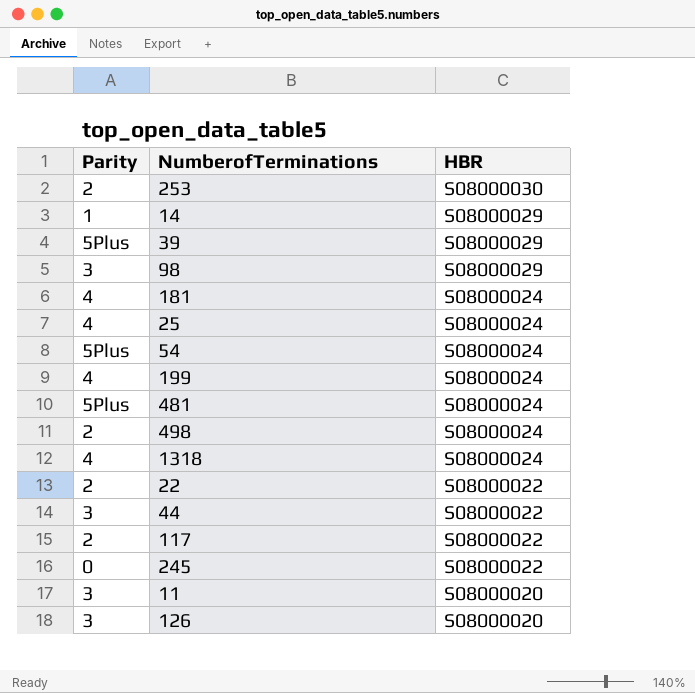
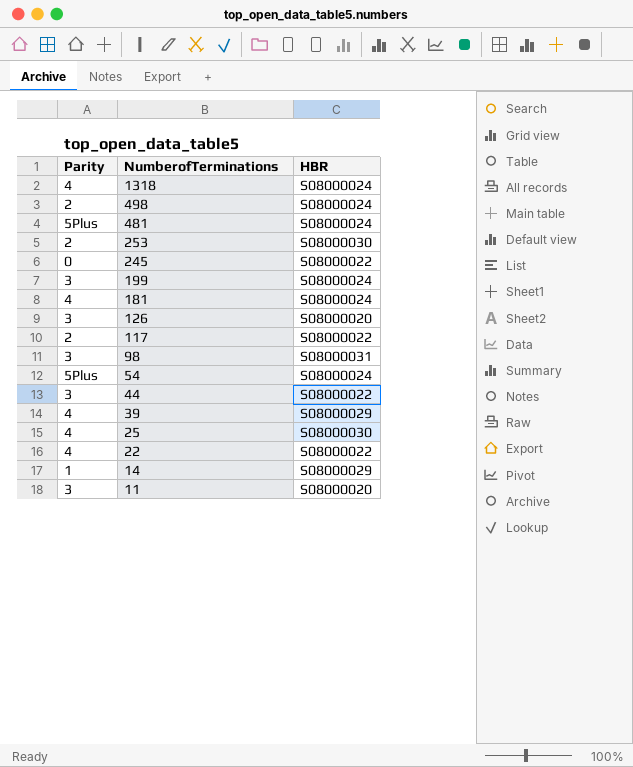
row order: HBR descending -> NumberofTerminations descending
199 | Parity: 4 -> 3
98 | HBR: S08000029 -> S08000031
39 | Parity: 5Plus -> 4
25 | HBR: S08000024 -> S08000030
22 | Parity: 2 -> 4

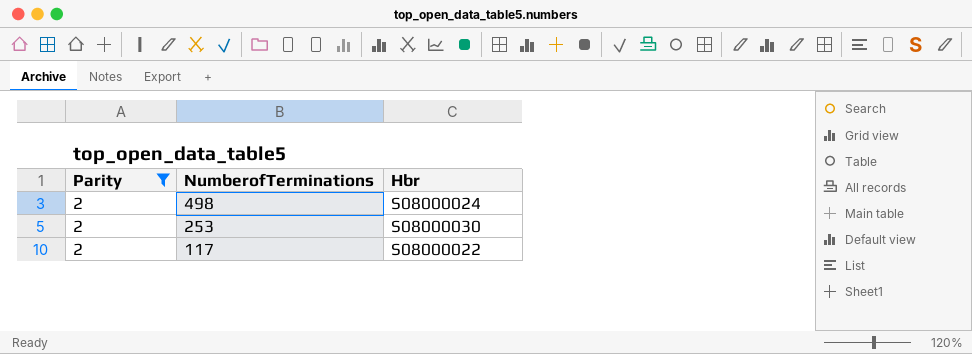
filter: none -> Parity = 2
column name: HBR -> Hbr

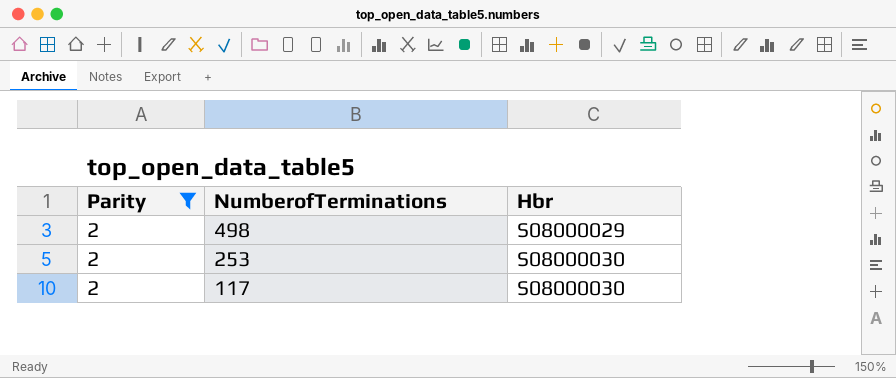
498 | Hbr: S08000024 -> S08000029
117 | Hbr: S08000022 -> S08000030

